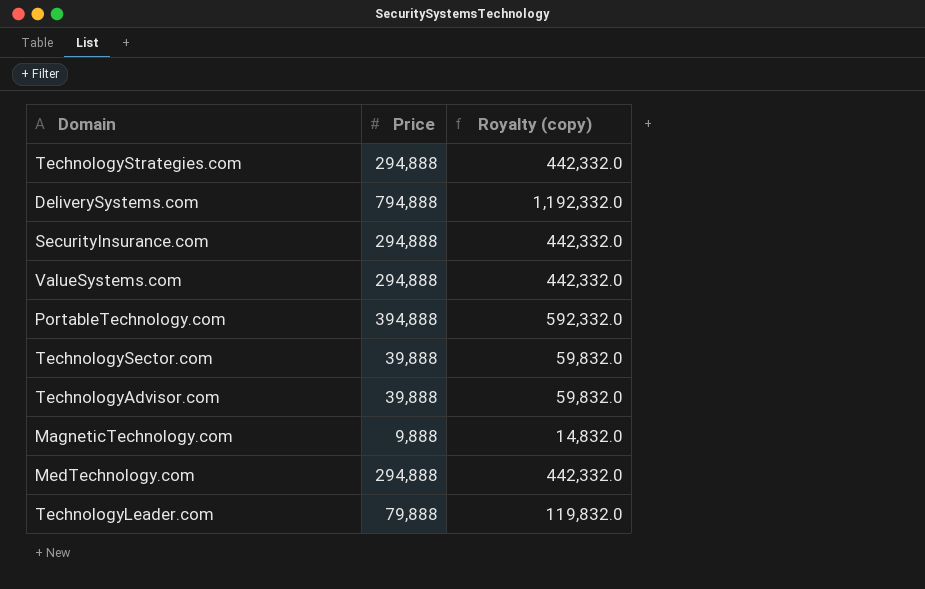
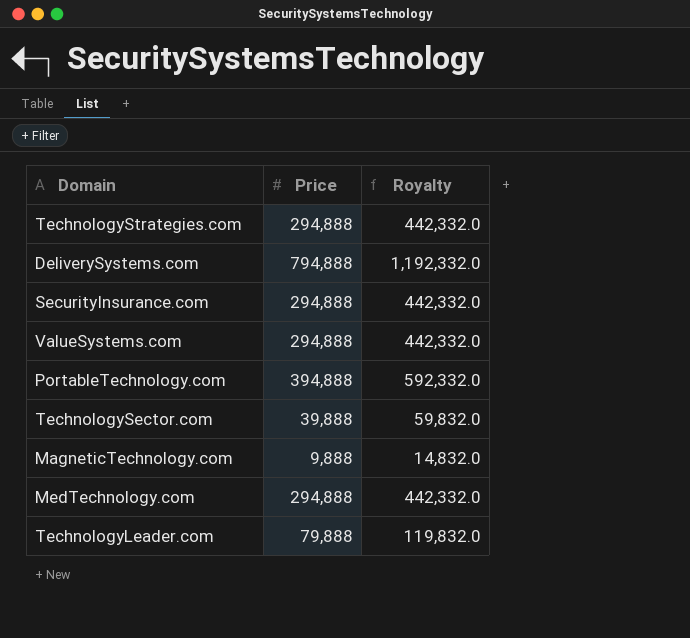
column name: Royalty (copy) -> Royalty
row TechnologyAdvisor.com: 39,888 | 59,832.0 -> none

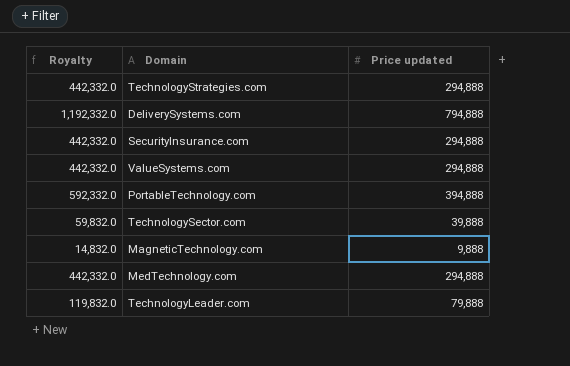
column Royalty | position: 3 -> 1
column name: Price -> Price updated

